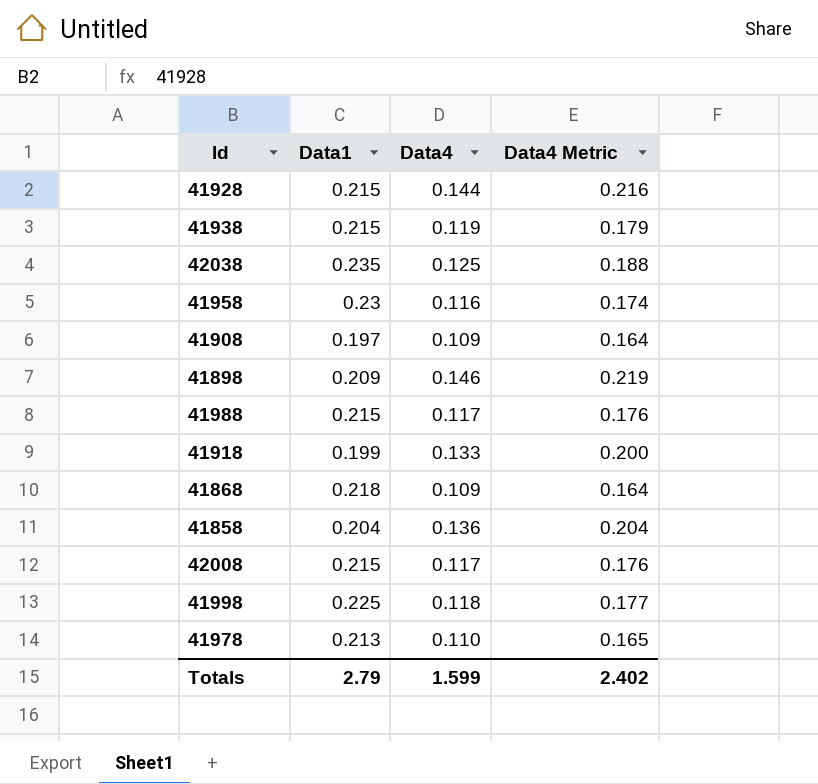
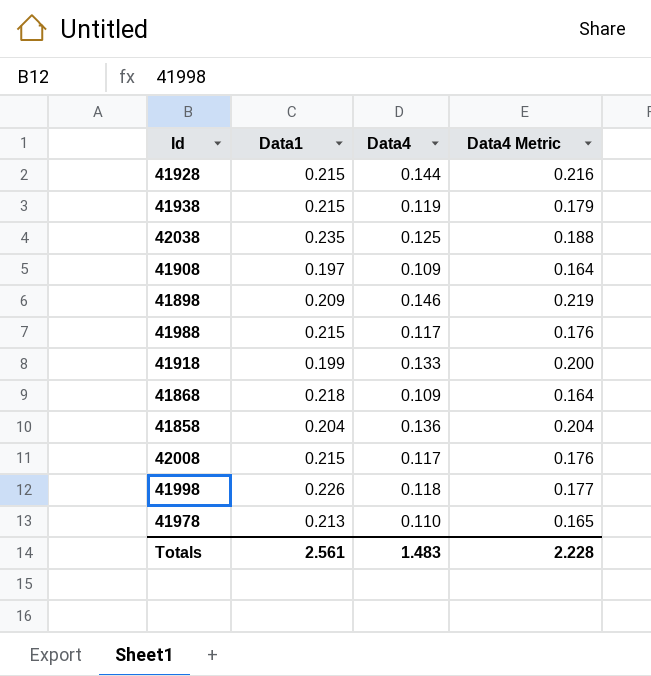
row 41958: 0.23 | 0.116 | 0.174 -> none
41998 | Data1: 0.225 -> 0.226
Totals | Data1: 2.79 -> 2.561
Totals | Data4: 1.599 -> 1.483
Totals | Data4 Metric: 2.402 -> 2.228

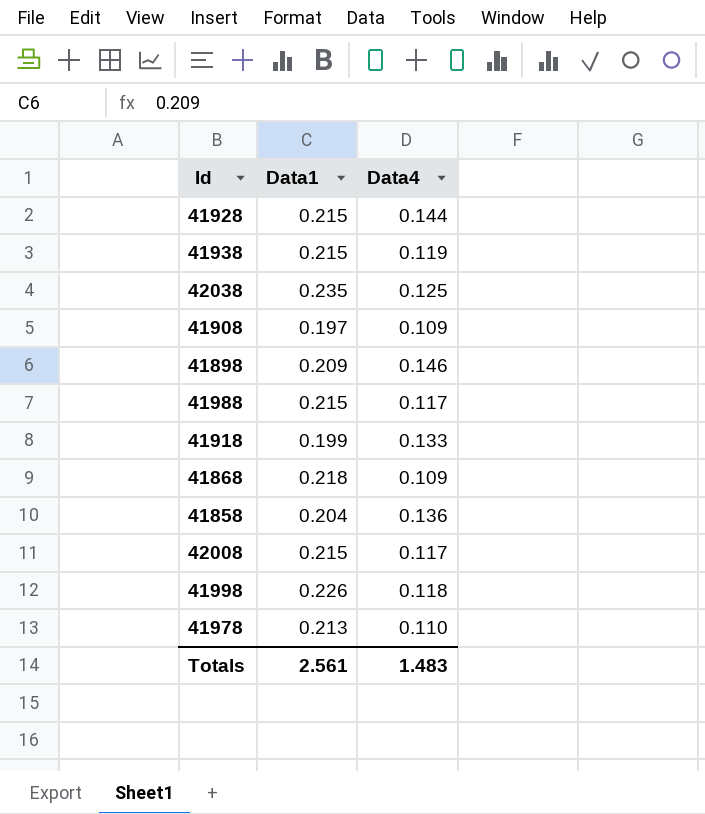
column Data4 Metric | formula: [Data4] * 1.5 -> none

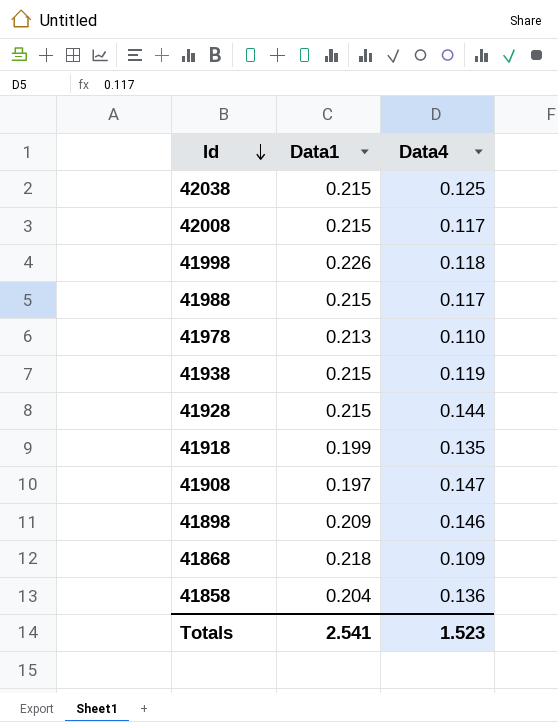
row order: none -> Id descending
42038 | Data1: 0.235 -> 0.215
41918 | Data4: 0.133 -> 0.135
41908 | Data4: 0.109 -> 0.147
Totals | Data1: 2.561 -> 2.541
Totals | Data4: 1.483 -> 1.523

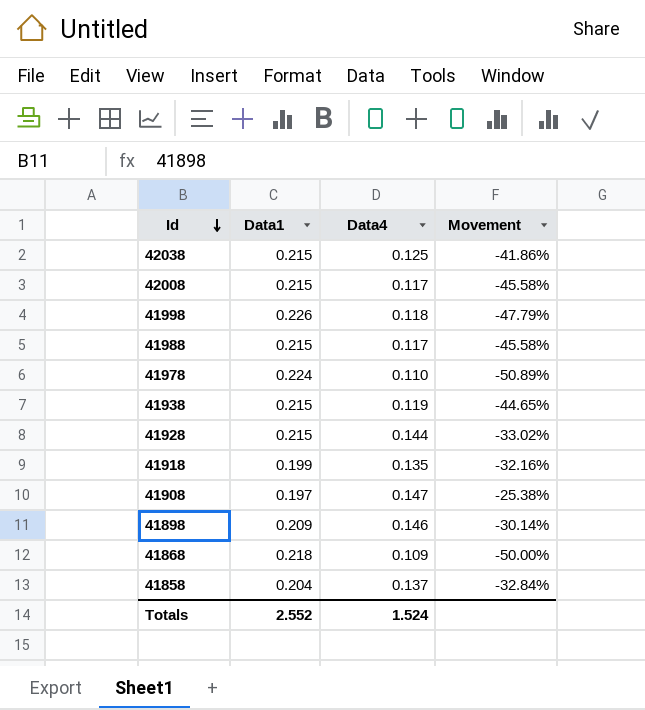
column Movement | formula: none -> ([Data4] - [Data1]) / [Data1]
41978 | Data1: 0.213 -> 0.224
41858 | Data4: 0.136 -> 0.137
Totals | Data1: 2.541 -> 2.552
Totals | Data4: 1.523 -> 1.524

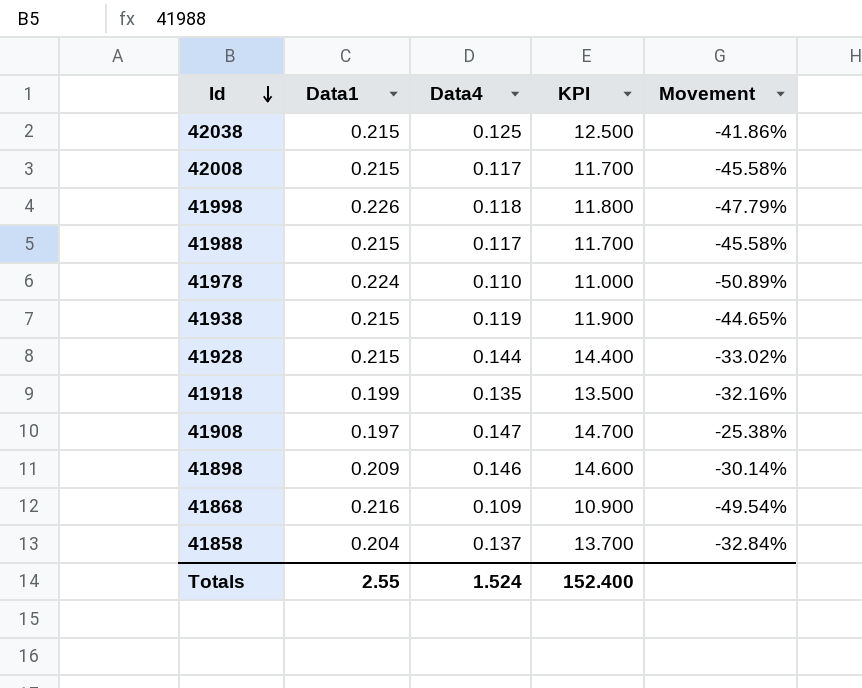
column KPI | formula: none -> [Data4] * 100
41868 | Data1: 0.218 -> 0.216
41868 | Movement: -50.00% -> -49.54%
Totals | Data1: 2.552 -> 2.55

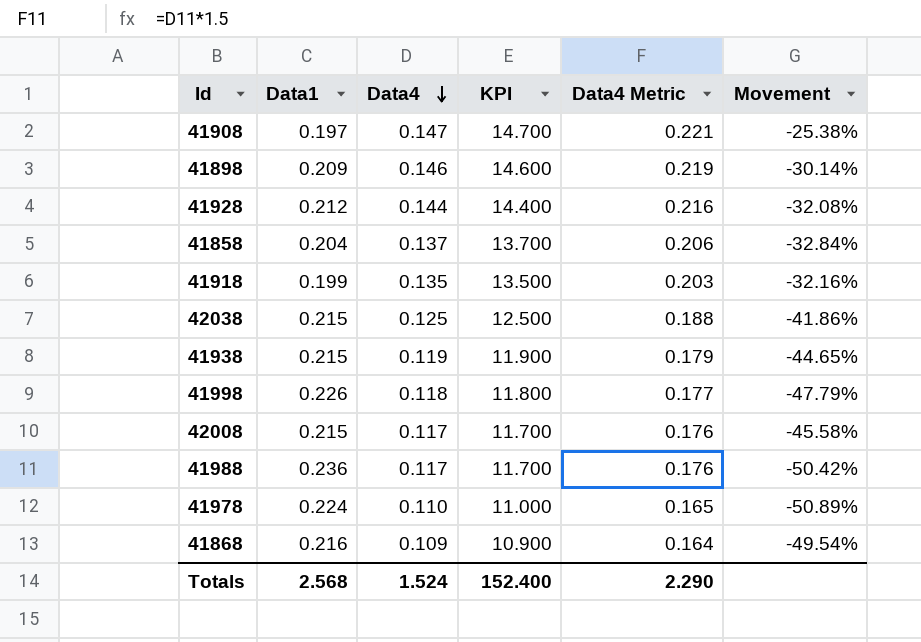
row order: Id descending -> Data4 descending
column Data4 Metric | formula: none -> [Data4] * 1.5
41928 | Data1: 0.215 -> 0.212
41928 | Movement: -33.02% -> -32.08%
41988 | Data1: 0.215 -> 0.236
41988 | Movement: -45.58% -> -50.42%
Totals | Data1: 2.55 -> 2.568

